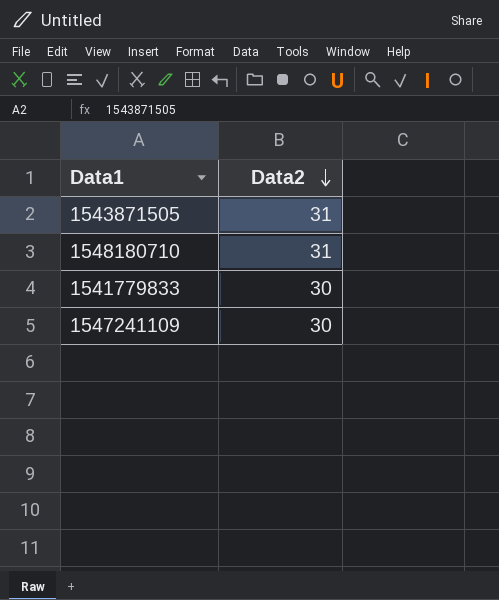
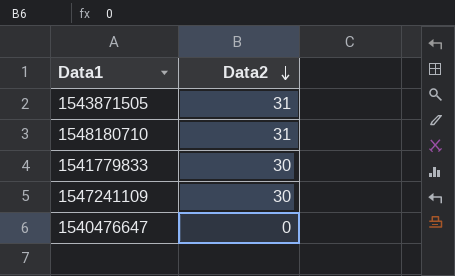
row 1540476647: none -> 0

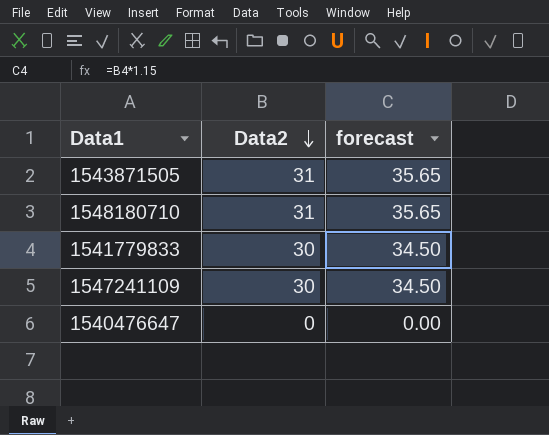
column forecast | formula: none -> [Data2] * 1.15

